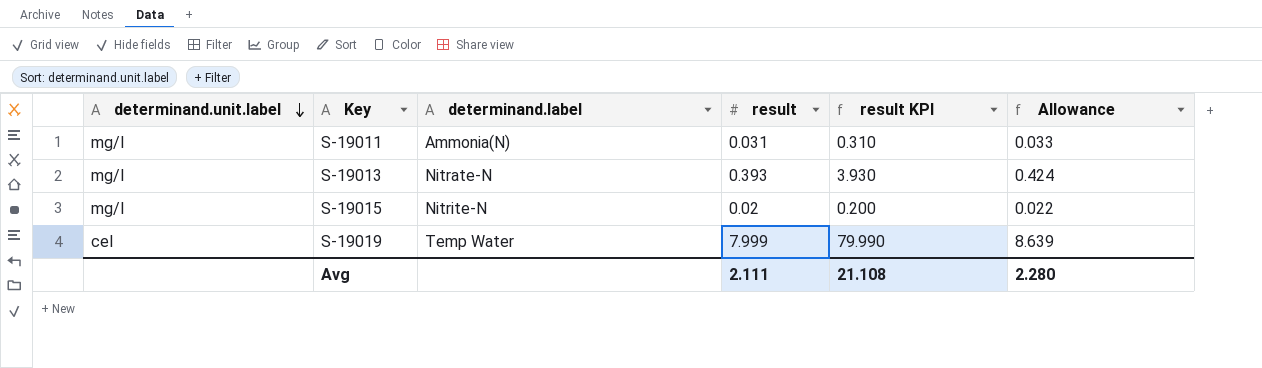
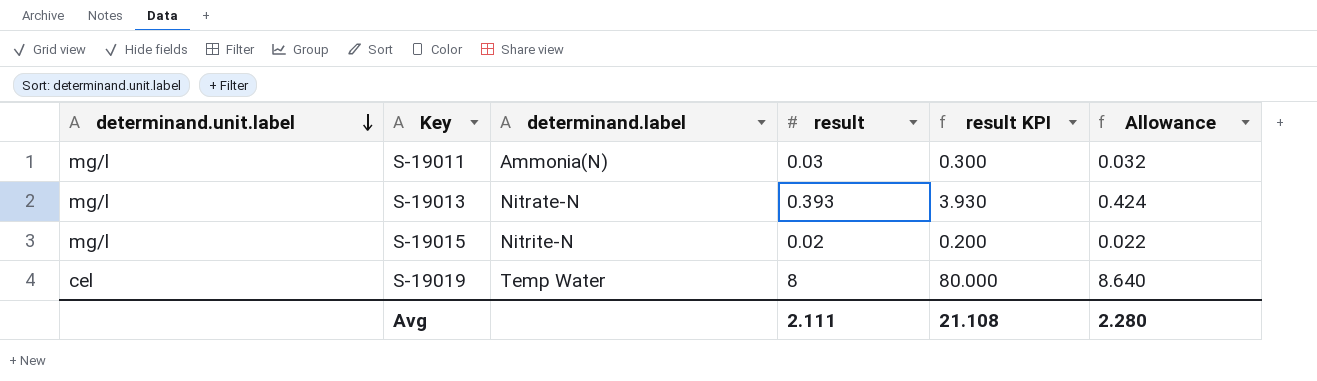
S-19011 | result: 0.031 -> 0.03
S-19011 | result KPI: 0.310 -> 0.300
S-19011 | Allowance: 0.033 -> 0.032
S-19019 | result: 7.999 -> 8
S-19019 | result KPI: 79.990 -> 80.000
S-19019 | Allowance: 8.639 -> 8.640

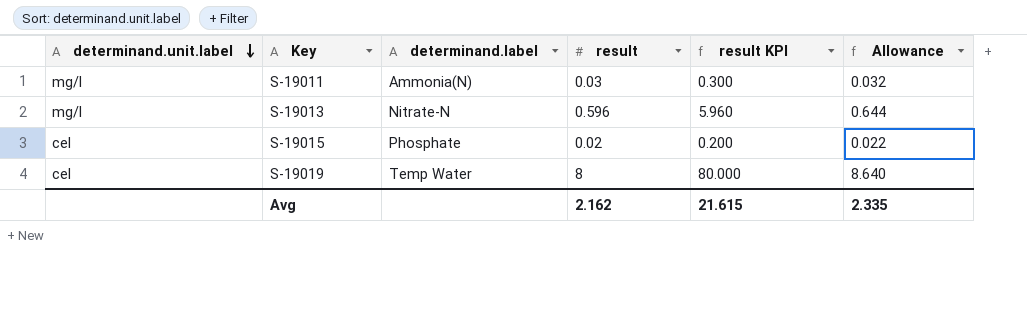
S-19013 | result: 0.393 -> 0.596
S-19013 | result KPI: 3.930 -> 5.960
S-19013 | Allowance: 0.424 -> 0.644
S-19015 | determinand.unit.label: mg/l -> cel
S-19015 | determinand.label: Nitrite-N -> Phosphate
Avg | result: 2.111 -> 2.162
Avg | result KPI: 21.108 -> 21.615
Avg | Allowance: 2.280 -> 2.335

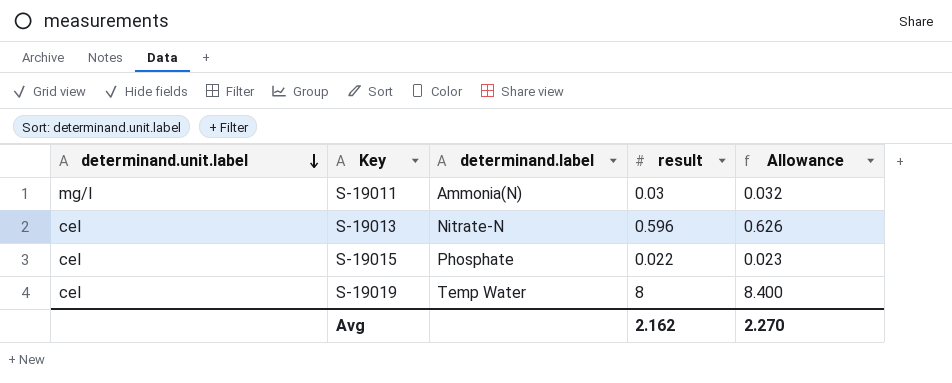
column result KPI | formula: [result] * 10 -> none
column Allowance | formula: [result] * 1.08 -> [result] * 1.05
S-19013 | determinand.unit.label: mg/l -> cel
S-19015 | result: 0.02 -> 0.022
Avg | Allowance: 2.335 -> 2.270

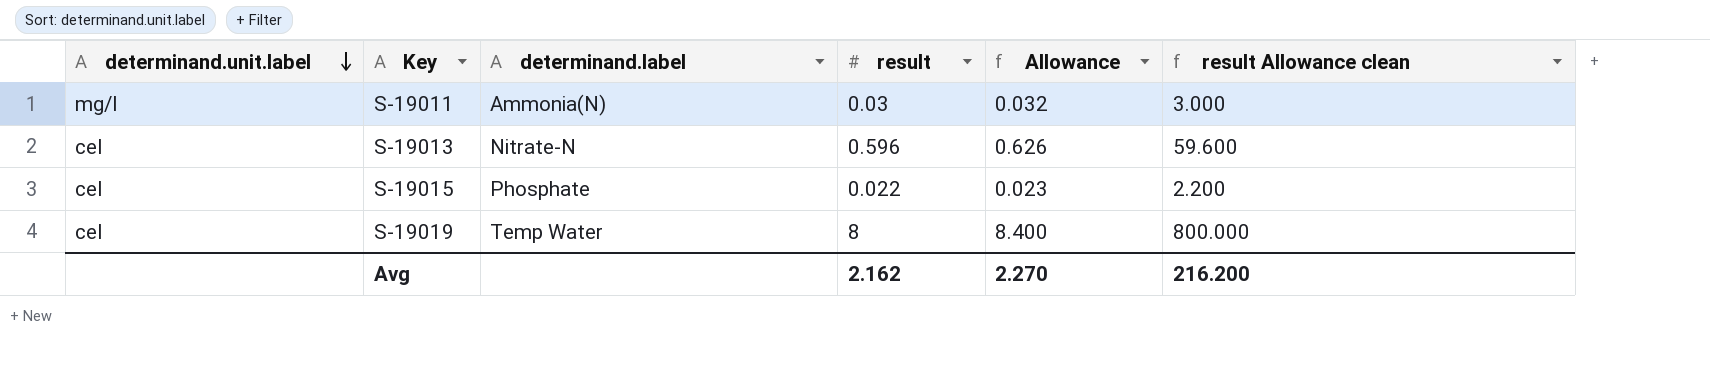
column result Allowance clean | formula: none -> [result] * 100

